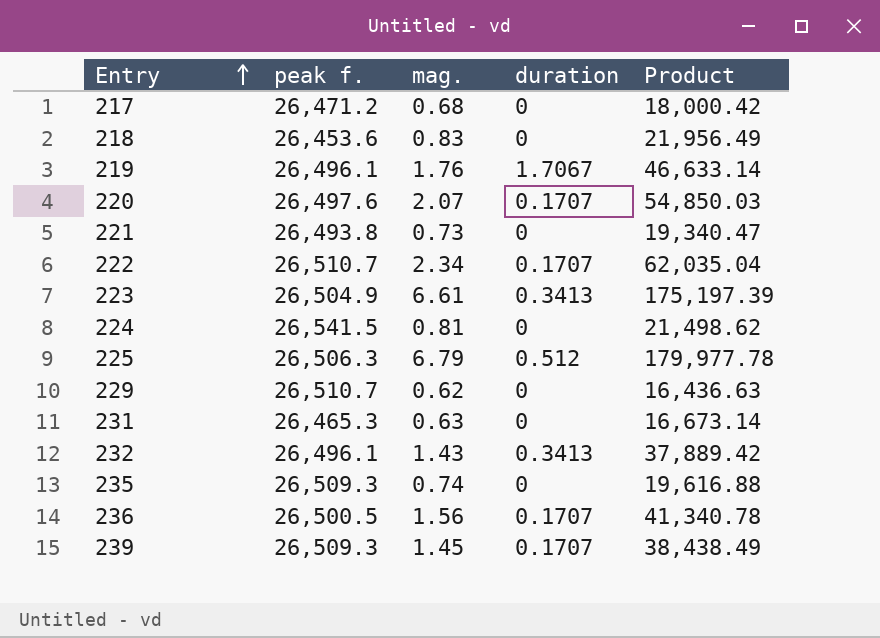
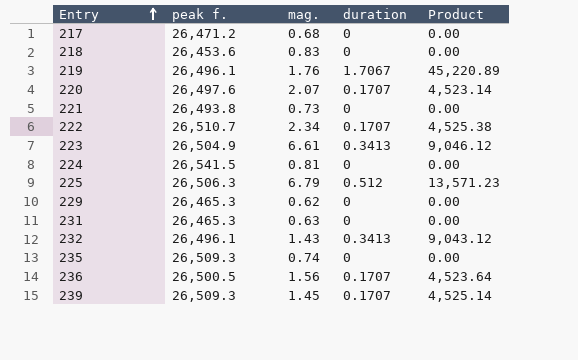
column Product | formula: [peak f.] * [mag.] -> [peak f.] * [duration]
229 | peak f.: 26,510.7 -> 26,465.3

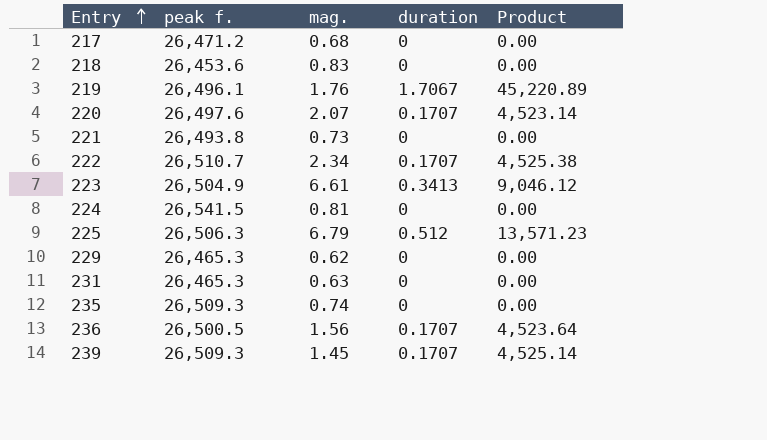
row 232: 26,496.1 | 1.43 | 0.3413 | 9,043.12 -> none

